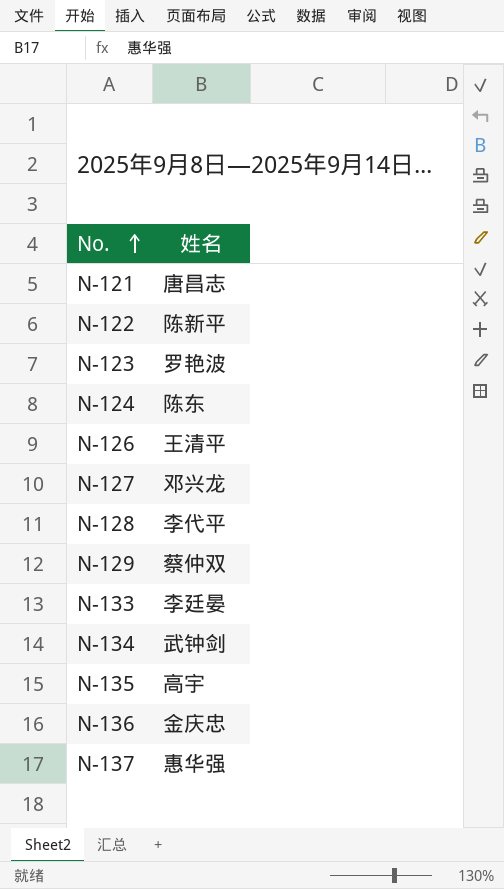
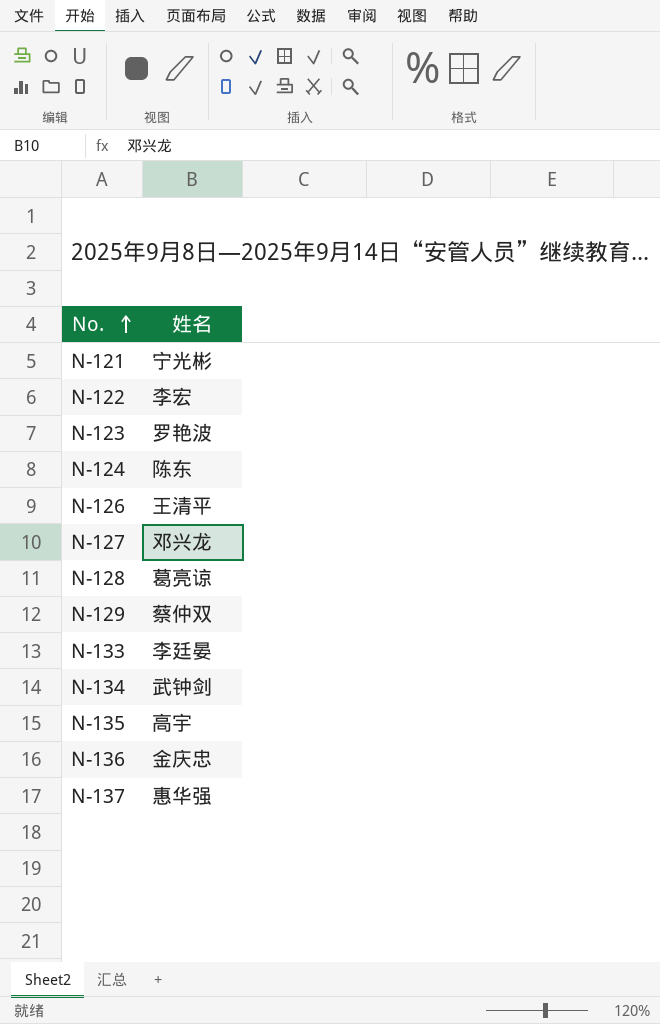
N-121 | 姓名: 唐昌志 -> 宁光彬
N-122 | 姓名: 陈新平 -> 李宏
N-128 | 姓名: 李代平 -> 葛亮谅

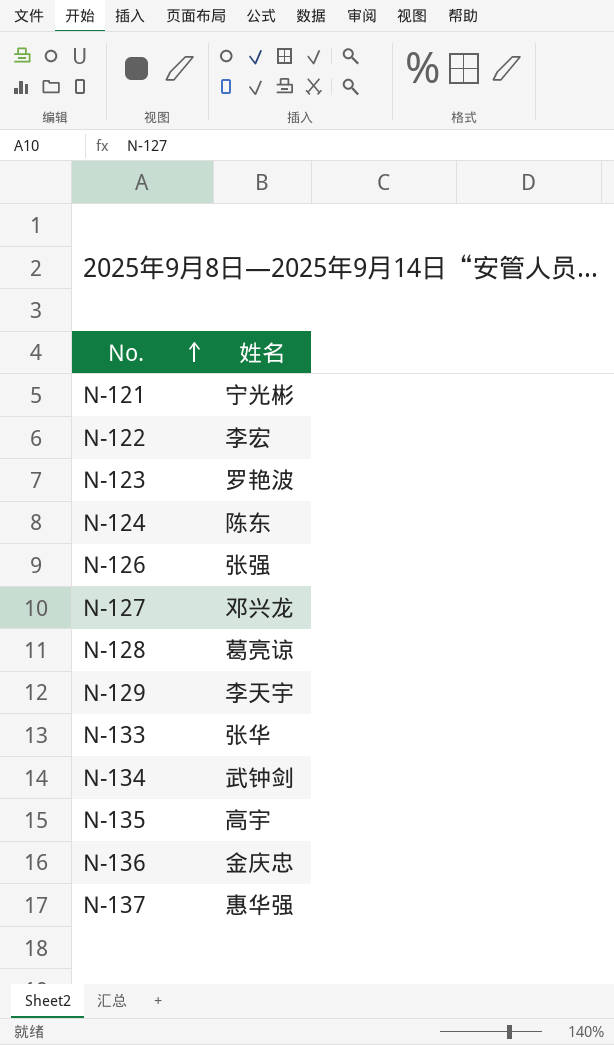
N-126 | 姓名: 王清平 -> 张强
N-129 | 姓名: 蔡仲双 -> 李天宇
N-133 | 姓名: 李廷晏 -> 张华

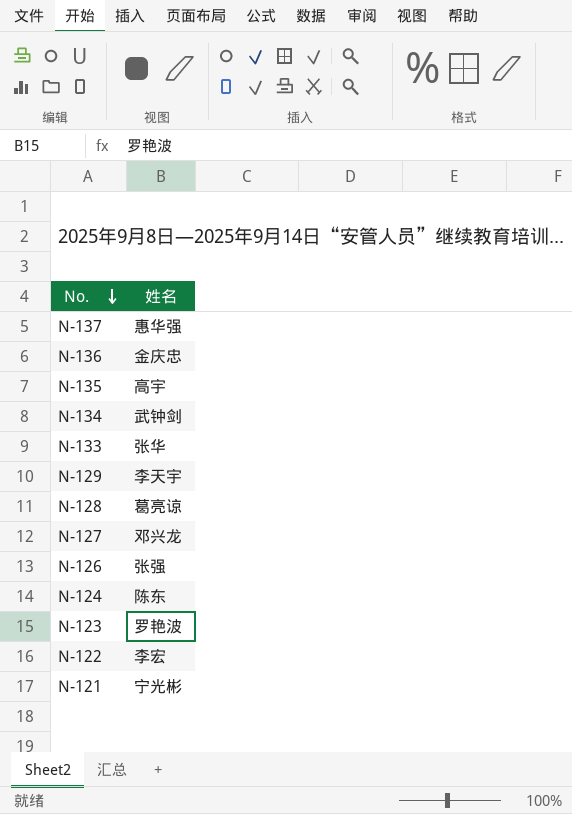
row order: No. ascending -> No. descending

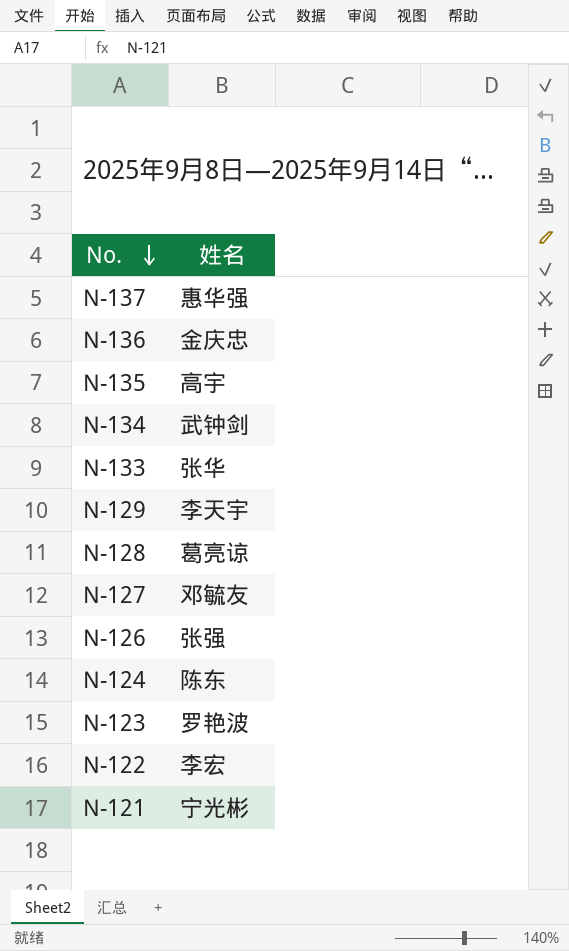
N-127 | 姓名: 邓兴龙 -> 邓毓友

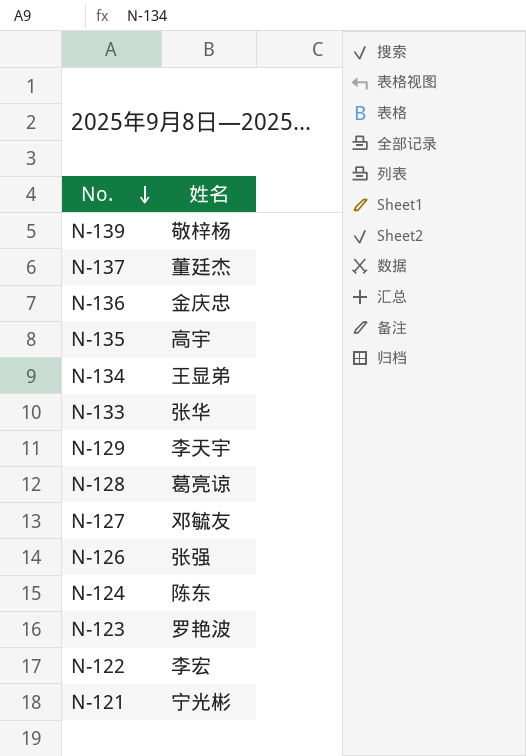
row N-139: none -> 敬梓杨
N-137 | 姓名: 惠华强 -> 董廷杰
N-134 | 姓名: 武钟剑 -> 王显弟

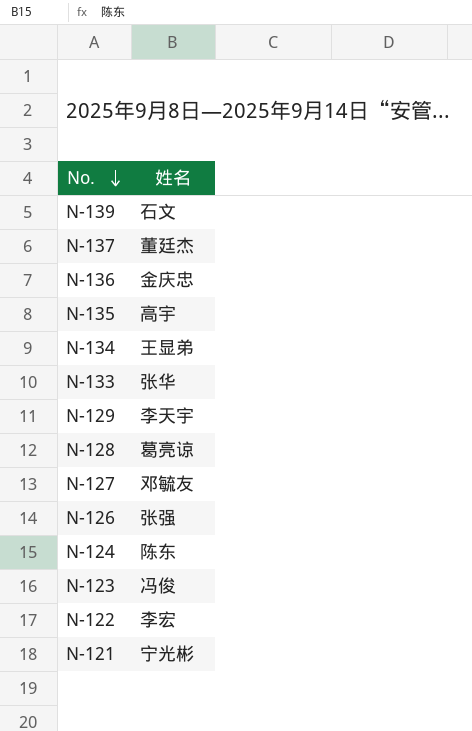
N-139 | 姓名: 敬梓杨 -> 石文
N-123 | 姓名: 罗艳波 -> 冯俊

